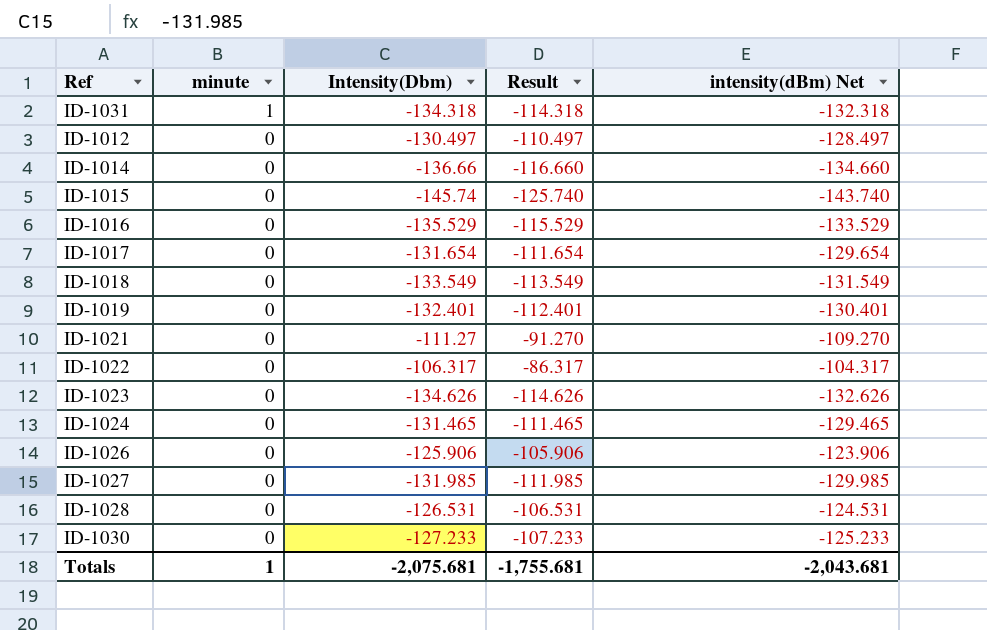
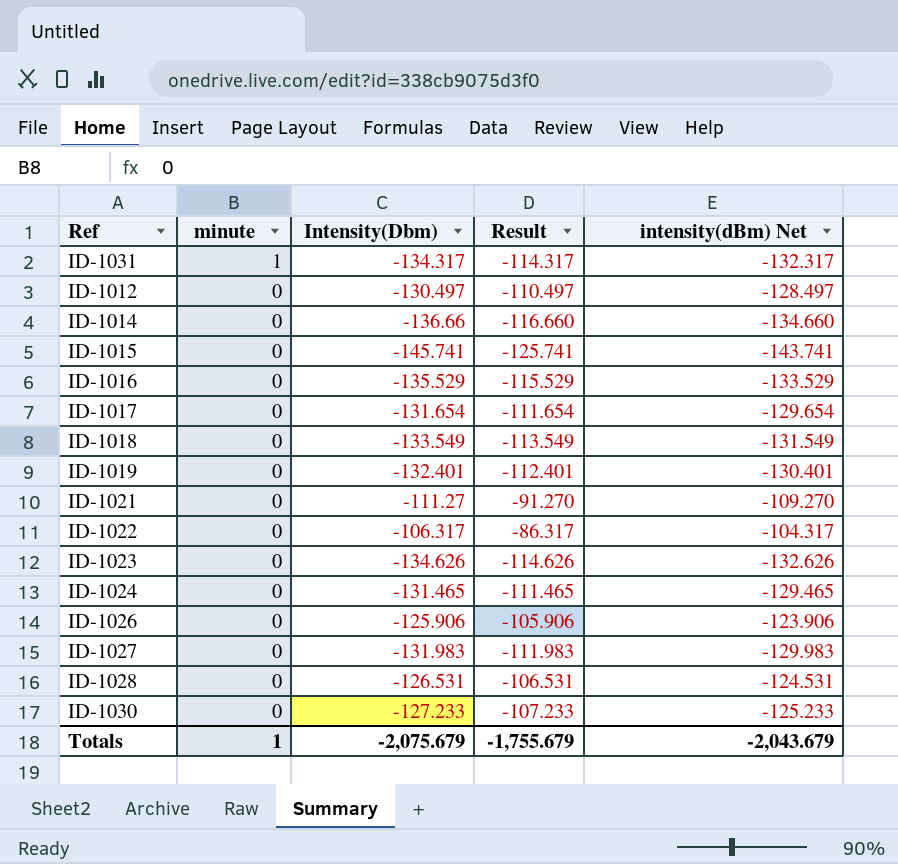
ID-1031 | Intensity(Dbm): -134.318 -> -134.317
ID-1031 | Result: -114.318 -> -114.317
ID-1031 | intensity(dBm) Net: -132.318 -> -132.317
ID-1015 | Intensity(Dbm): -145.74 -> -145.741
ID-1015 | Result: -125.740 -> -125.741
ID-1015 | intensity(dBm) Net: -143.740 -> -143.741
ID-1027 | Intensity(Dbm): -131.985 -> -131.983
ID-1027 | Result: -111.985 -> -111.983
ID-1027 | intensity(dBm) Net: -129.985 -> -129.983
Totals | Intensity(Dbm): -2,075.681 -> -2,075.679
Totals | Result: -1,755.681 -> -1,755.679
Totals | intensity(dBm) Net: -2,043.681 -> -2,043.679

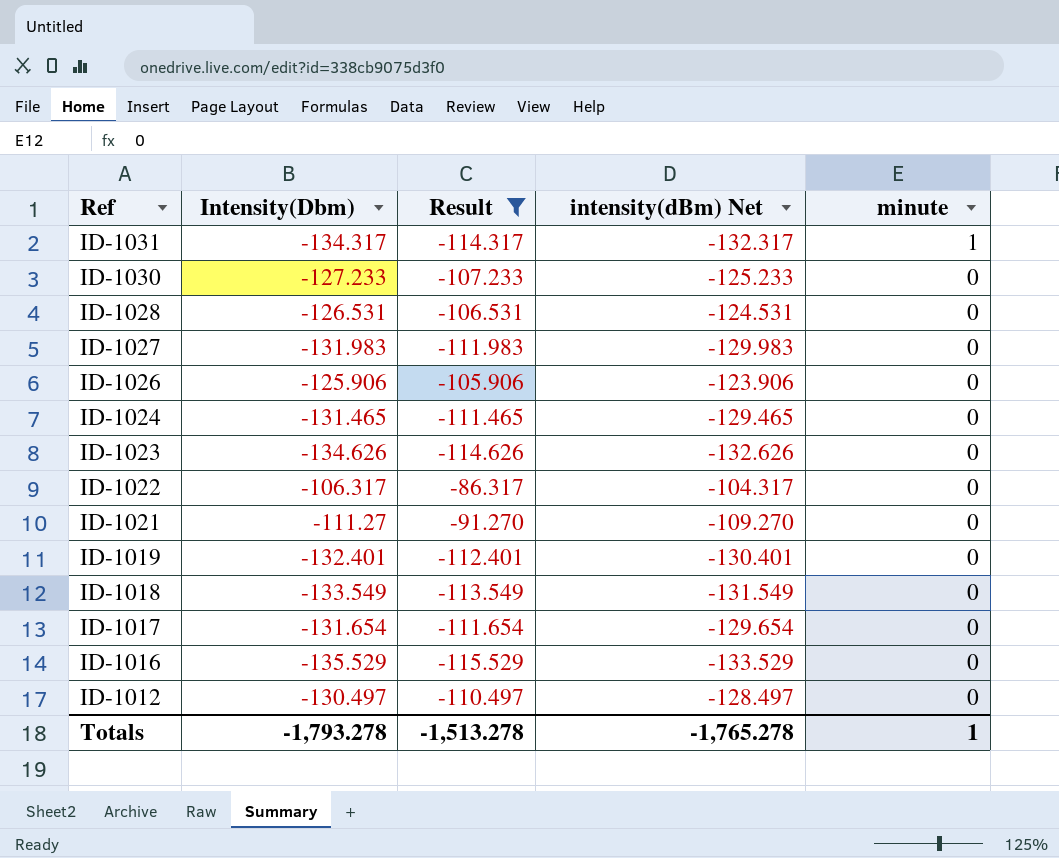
filter: none -> Result >= -115.529
row order: minute descending -> Ref descending
column minute | position: 2 -> 5
Totals | Intensity(Dbm): -2,075.679 -> -1,793.278
Totals | Result: -1,755.679 -> -1,513.278
Totals | intensity(dBm) Net: -2,043.679 -> -1,765.278

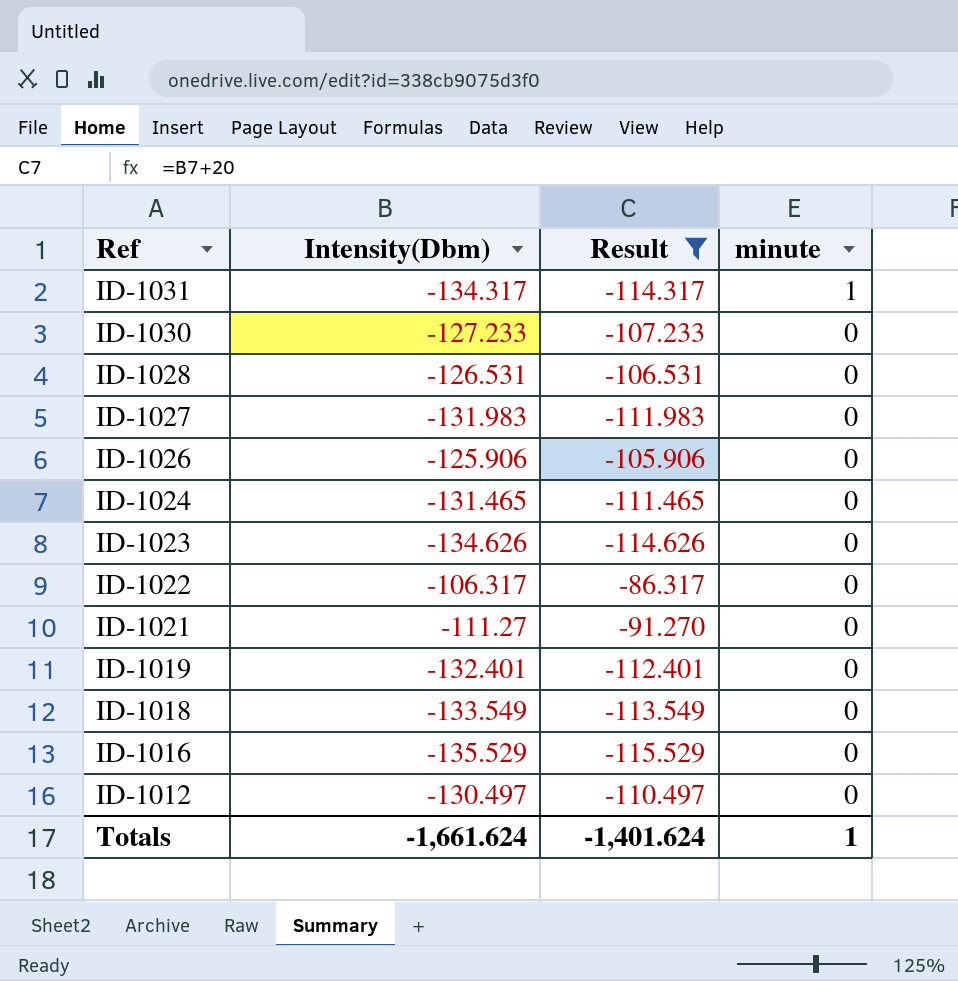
column intensity(dBm) Net | formula: [Intensity(Dbm)] + 2 -> none
row ID-1017: -131.654 | -111.654 | -129.654 | 0 -> none
Totals | Intensity(Dbm): -1,793.278 -> -1,661.624
Totals | Result: -1,513.278 -> -1,401.624

